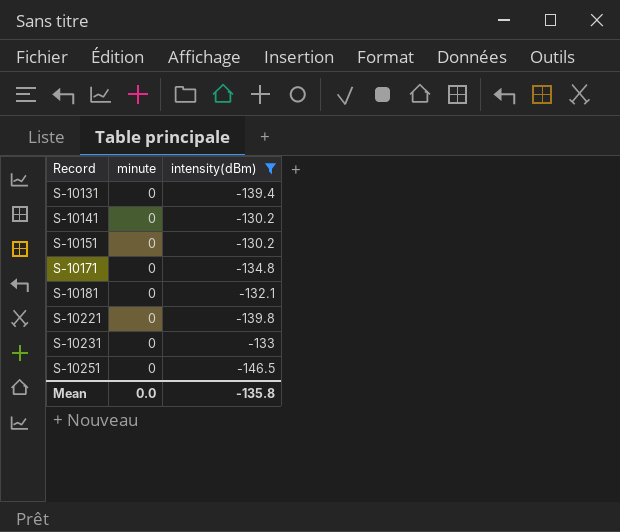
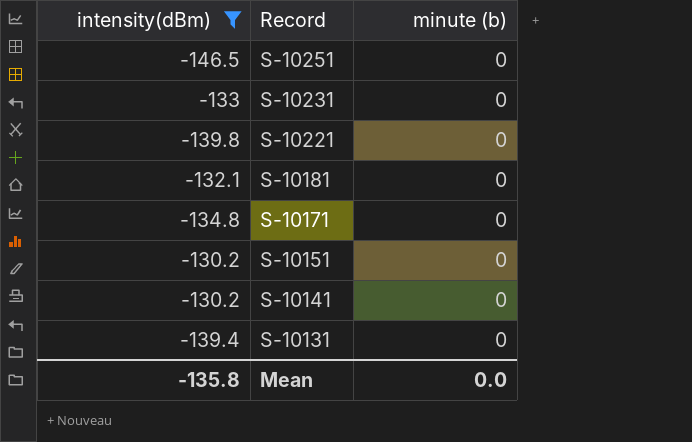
row order: Record ascending -> Record descending
column intensity(dBm) | position: 3 -> 1
column name: minute -> minute (b)

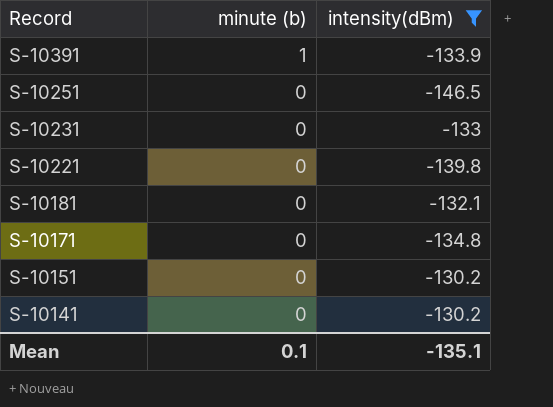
column intensity(dBm) | position: 1 -> 3
row S-10131: -139.4 | 0 -> none
row S-10391: none -> 1 | -133.9
Mean | minute (b): 0.0 -> 0.1
Mean | intensity(dBm): -135.8 -> -135.1

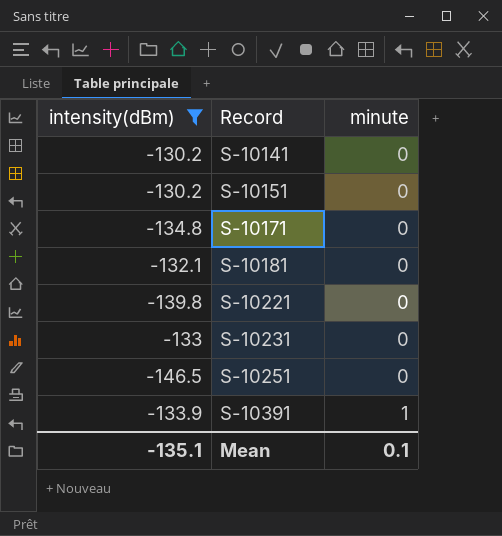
row order: Record descending -> Record ascending
column intensity(dBm) | position: 3 -> 1
column name: minute (b) -> minute

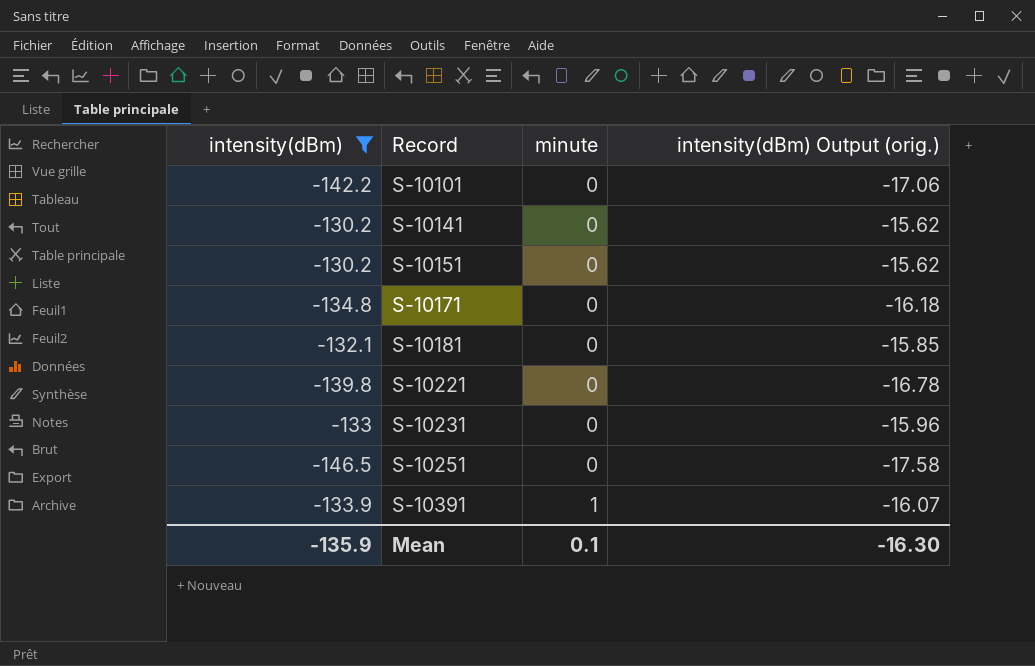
column intensity(dBm) Output (orig.) | formula: none -> [intensity(dBm)] * 0.12
row S-10101: none -> -142.2 | 0 | -17.06
Mean | intensity(dBm): -135.1 -> -135.9

